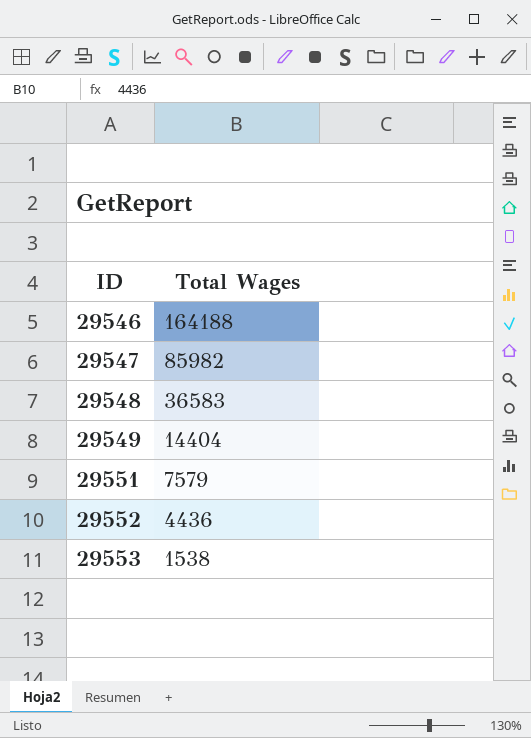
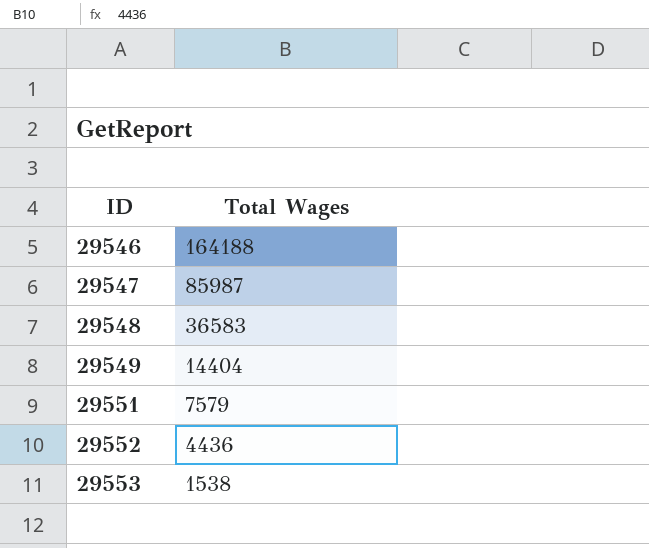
29547 | Total Wages: 85982 -> 85987

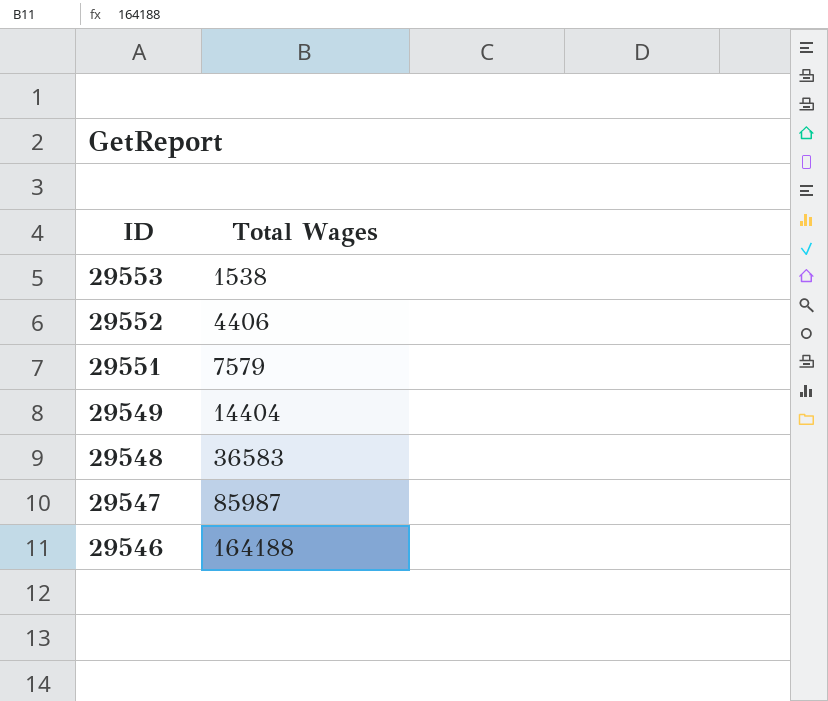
row order: ID ascending -> ID descending
29552 | Total Wages: 4436 -> 4406

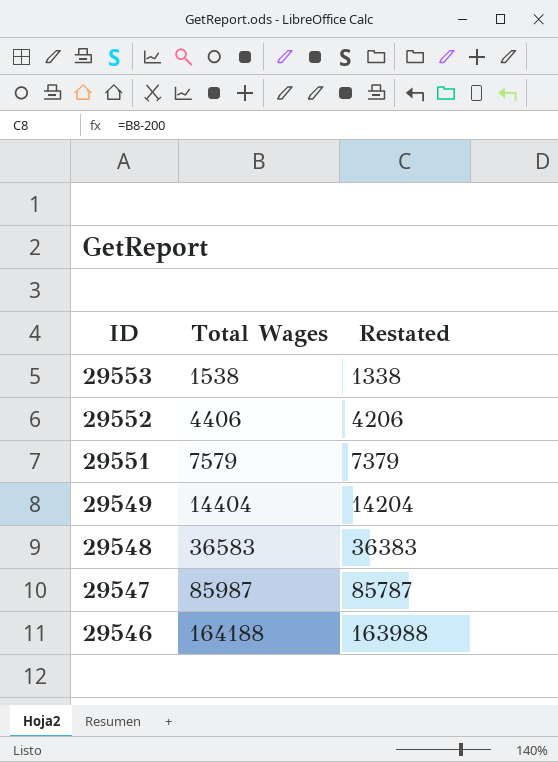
column Restated | formula: none -> [Total Wages] - 200

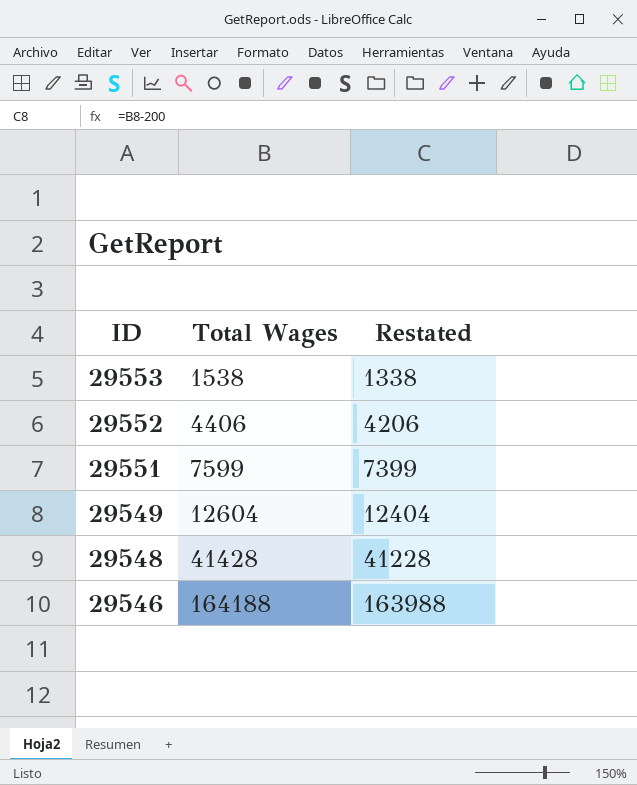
row 29547: 85987 | 85787 -> none
29551 | Total Wages: 7579 -> 7599
29551 | Restated: 7379 -> 7399
29549 | Total Wages: 14404 -> 12604
29549 | Restated: 14204 -> 12404
29548 | Total Wages: 36583 -> 41428
29548 | Restated: 36383 -> 41228

